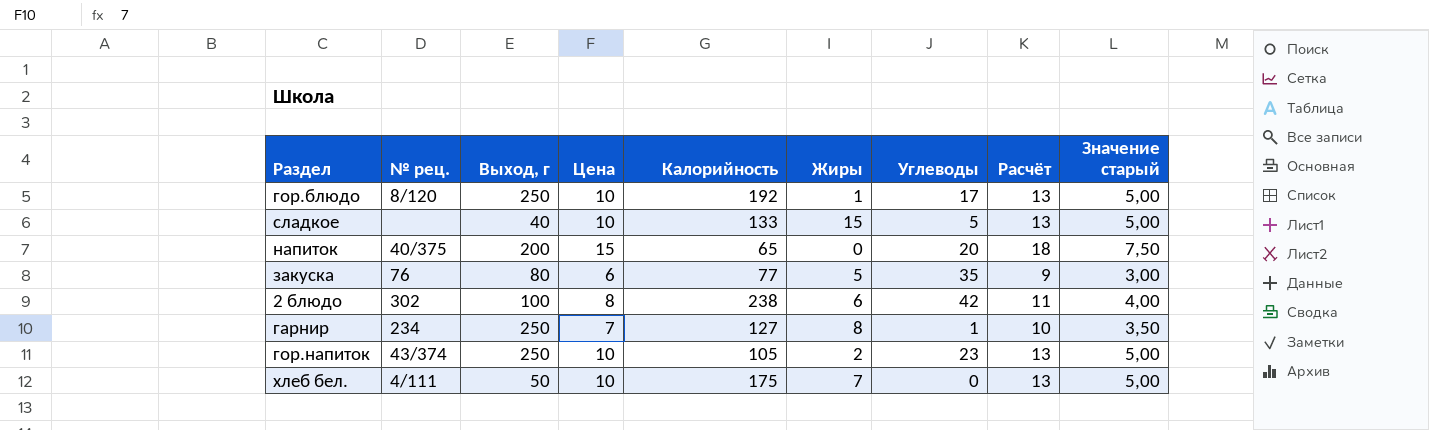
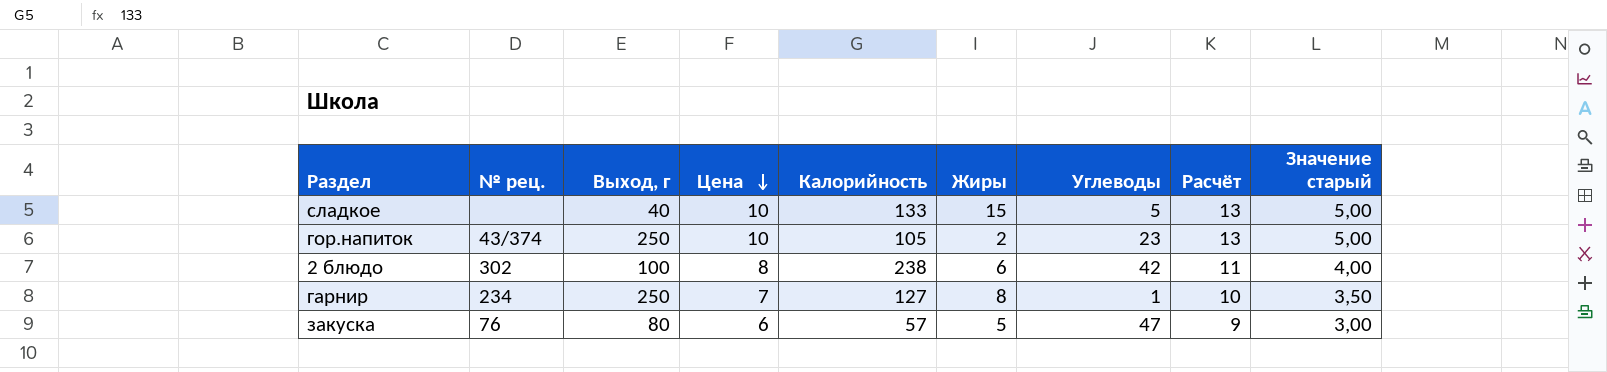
row order: none -> Цена descending
row гор.блюдо: 8/120 | 250 | 10 | 192 | 1 | 17 | 13 | 5,00 -> none
row напиток: 40/375 | 200 | 15 | 65 | 0 | 20 | 18 | 7,50 -> none
row хлеб бел.: 4/111 | 50 | 10 | 175 | 7 | 0 | 13 | 5,00 -> none
закуска | Калорийность: 77 -> 57
закуска | Углеводы: 35 -> 47

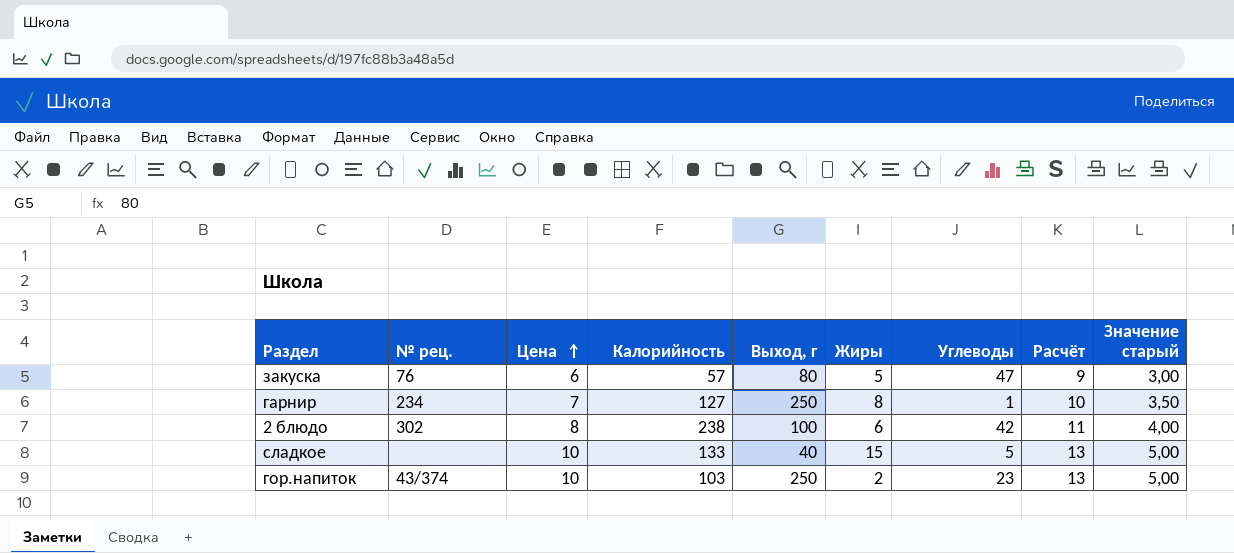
row order: Цена descending -> Цена ascending
column Выход, г | position: 3 -> 5
гор.напиток | Калорийность: 105 -> 103

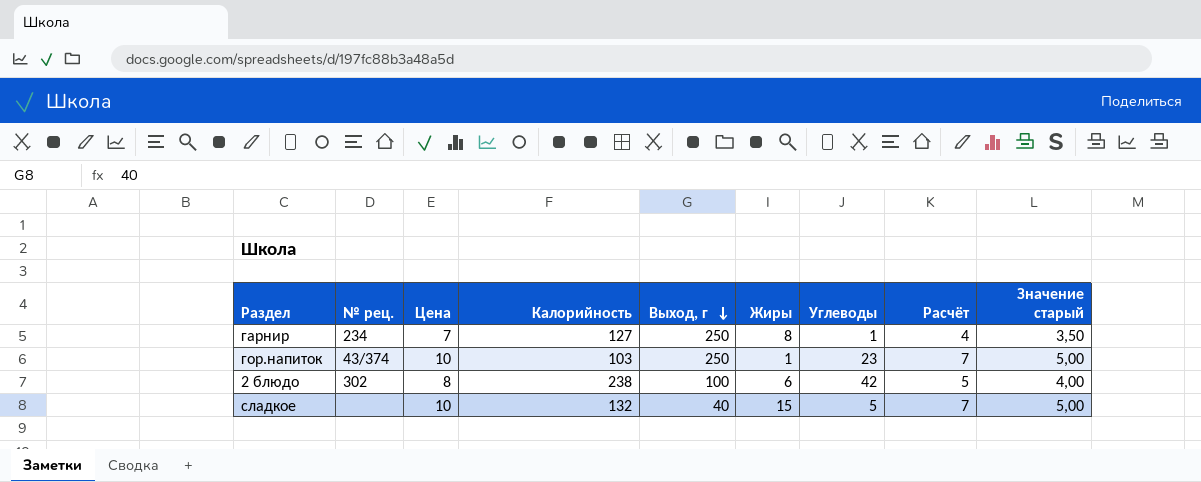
row order: Цена ascending -> Выход, г descending
column Расчёт | formula: [Цена] + 3 -> [Цена] - 3
row закуска: 76 | 6 | 57 | 80 | 5 | 47 | 9 | 3,00 -> none
гор.напиток | Жиры: 2 -> 1
сладкое | Калорийность: 133 -> 132

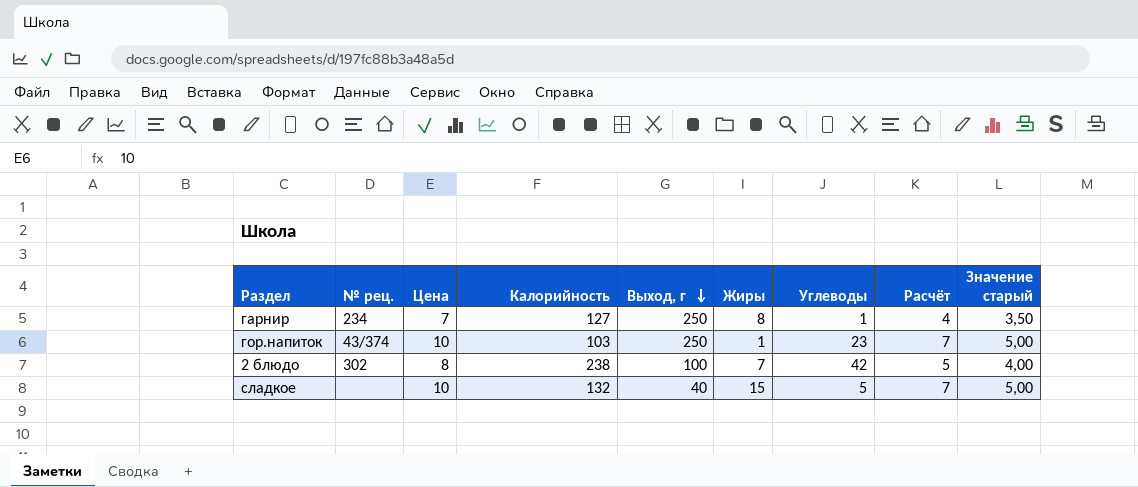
2 блюдо | Жиры: 6 -> 7

